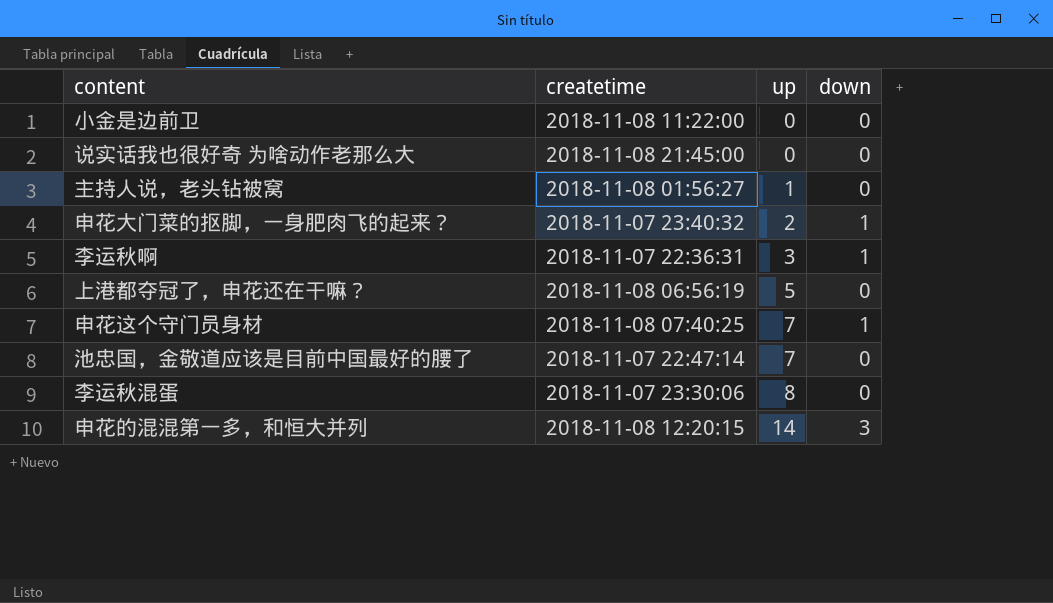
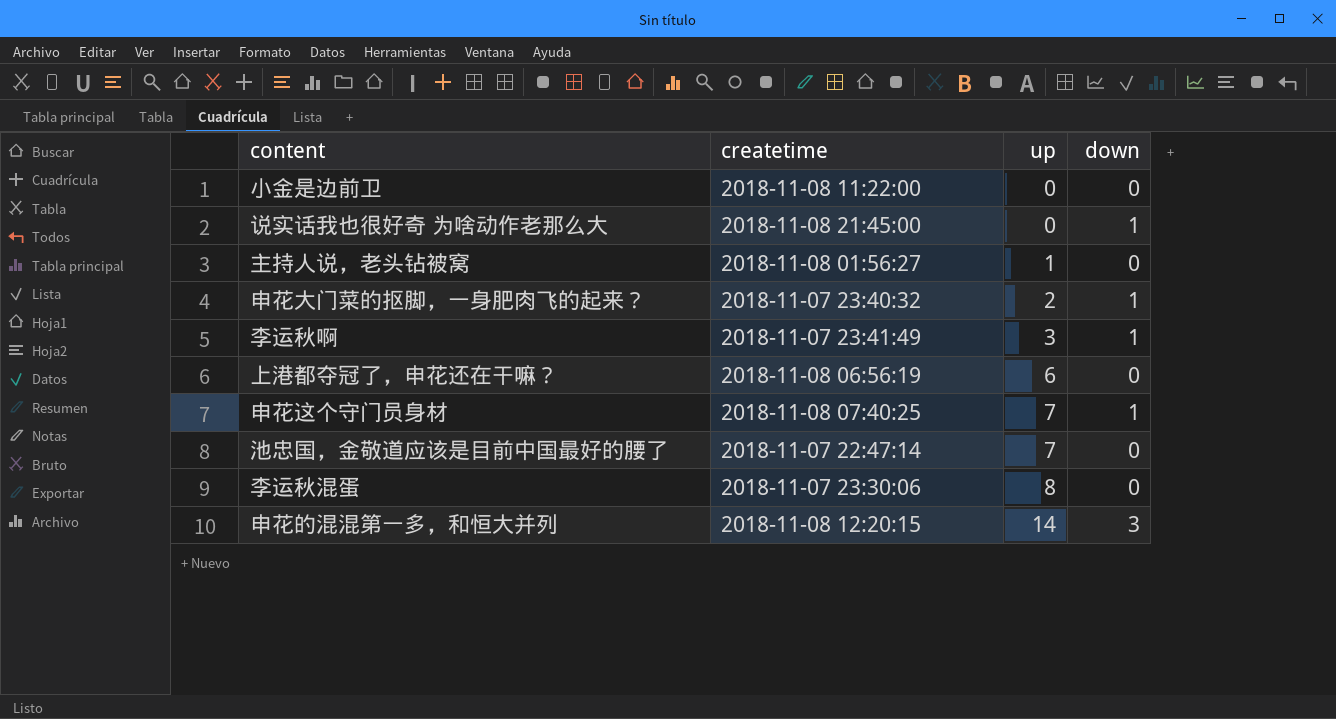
说实话我也很好奇 为啥动作老那么大 | down: 0 -> 1
李运秋啊 | createtime: 2018-11-07 22:36:31 -> 2018-11-07 23:41:49
上港都夺冠了，申花还在干嘛？ | up: 5 -> 6

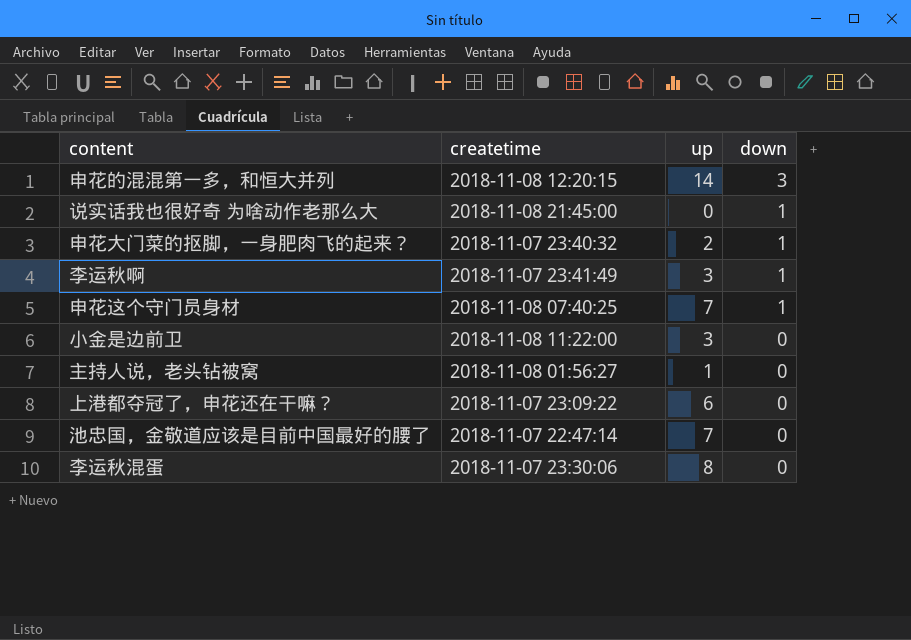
row order: up ascending -> down descending
小金是边前卫 | up: 0 -> 3
上港都夺冠了，申花还在干嘛？ | createtime: 2018-11-08 06:56:19 -> 2018-11-07 23:09:22

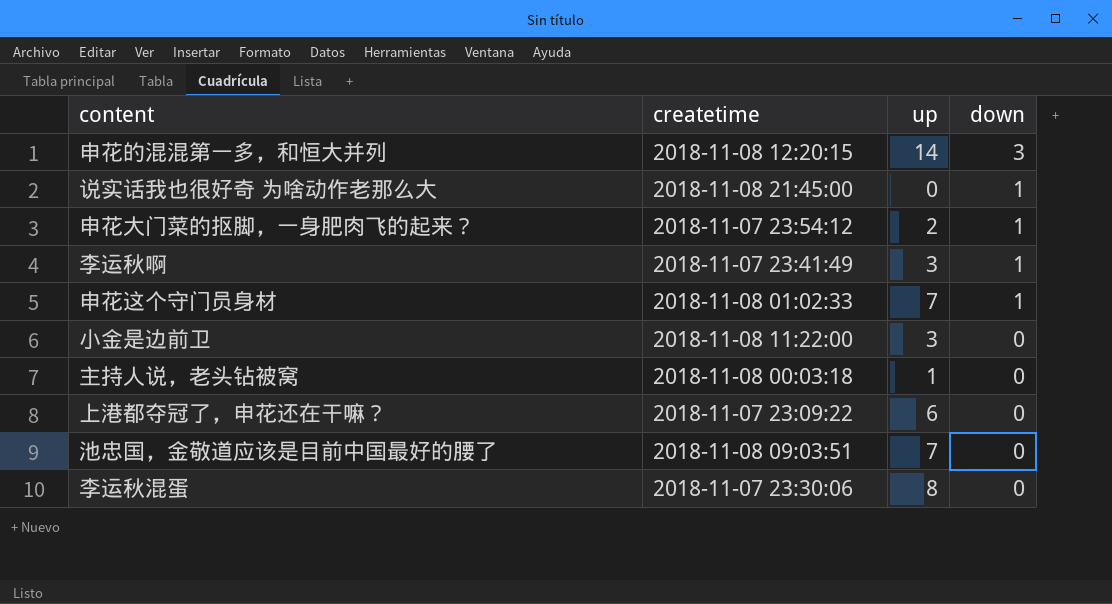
申花大门菜的抠脚，一身肥肉飞的起来？ | createtime: 2018-11-07 23:40:32 -> 2018-11-07 23:54:12
申花这个守门员身材 | createtime: 2018-11-08 07:40:25 -> 2018-11-08 01:02:33
主持人说，老头钻被窝 | createtime: 2018-11-08 01:56:27 -> 2018-11-08 00:03:18
池忠国，金敬道应该是目前中国最好的腰了 | createtime: 2018-11-07 22:47:14 -> 2018-11-08 09:03:51

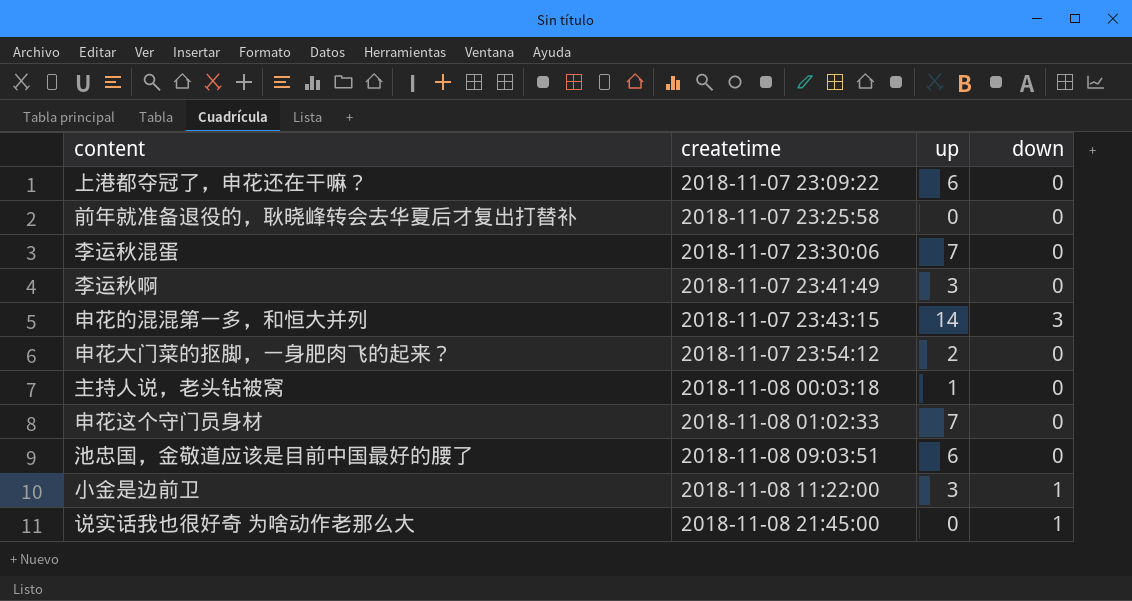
row order: down descending -> createtime ascending
row 前年就准备退役的，耿晓峰转会去华夏后才复出打替补: none -> 2018-11-07 23:25:58 | 0 | 0
李运秋混蛋 | up: 8 -> 7
李运秋啊 | down: 1 -> 0
申花的混混第一多，和恒大并列 | createtime: 2018-11-08 12:20:15 -> 2018-11-07 23:43:15
申花大门菜的抠脚，一身肥肉飞的起来？ | down: 1 -> 0
申花这个守门员身材 | down: 1 -> 0
池忠国，金敬道应该是目前中国最好的腰了 | up: 7 -> 6
小金是边前卫 | down: 0 -> 1

